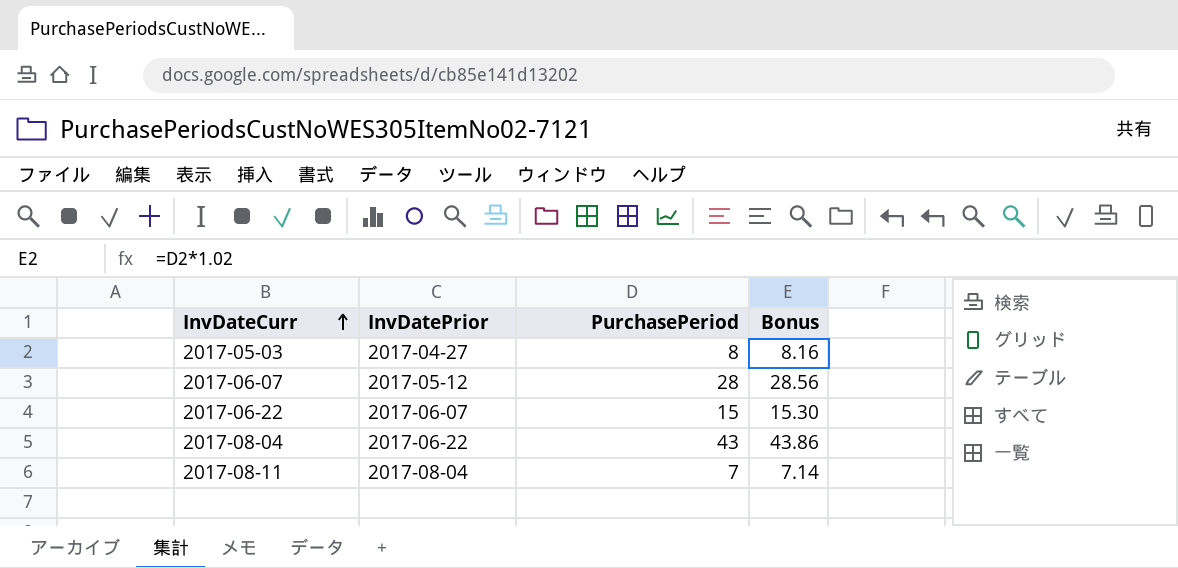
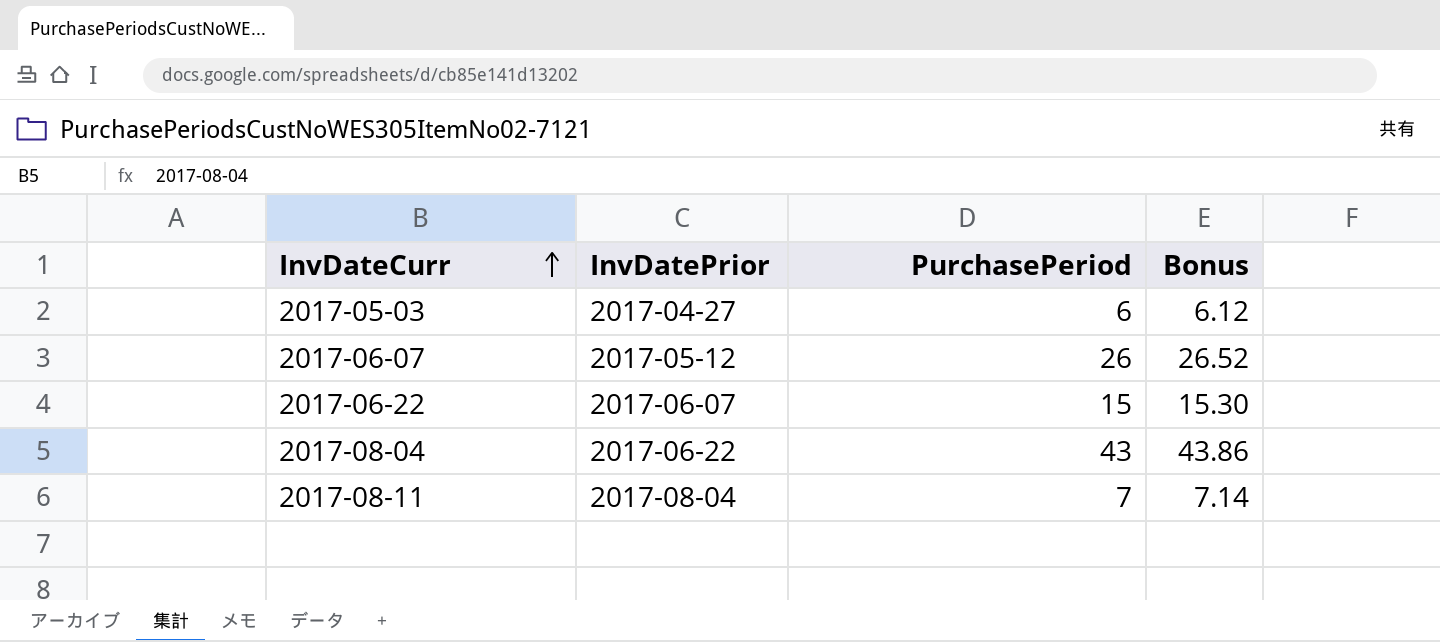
2017-05-03 | PurchasePeriod: 8 -> 6
2017-05-03 | Bonus: 8.16 -> 6.12
2017-06-07 | PurchasePeriod: 28 -> 26
2017-06-07 | Bonus: 28.56 -> 26.52

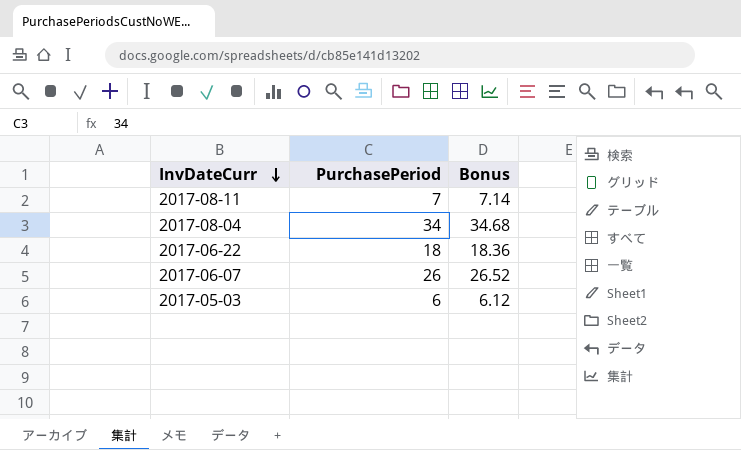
row order: InvDateCurr ascending -> InvDateCurr descending
column InvDatePrior | position: 2 -> none
2017-08-04 | PurchasePeriod: 43 -> 34
2017-08-04 | Bonus: 43.86 -> 34.68
2017-06-22 | PurchasePeriod: 15 -> 18
2017-06-22 | Bonus: 15.30 -> 18.36

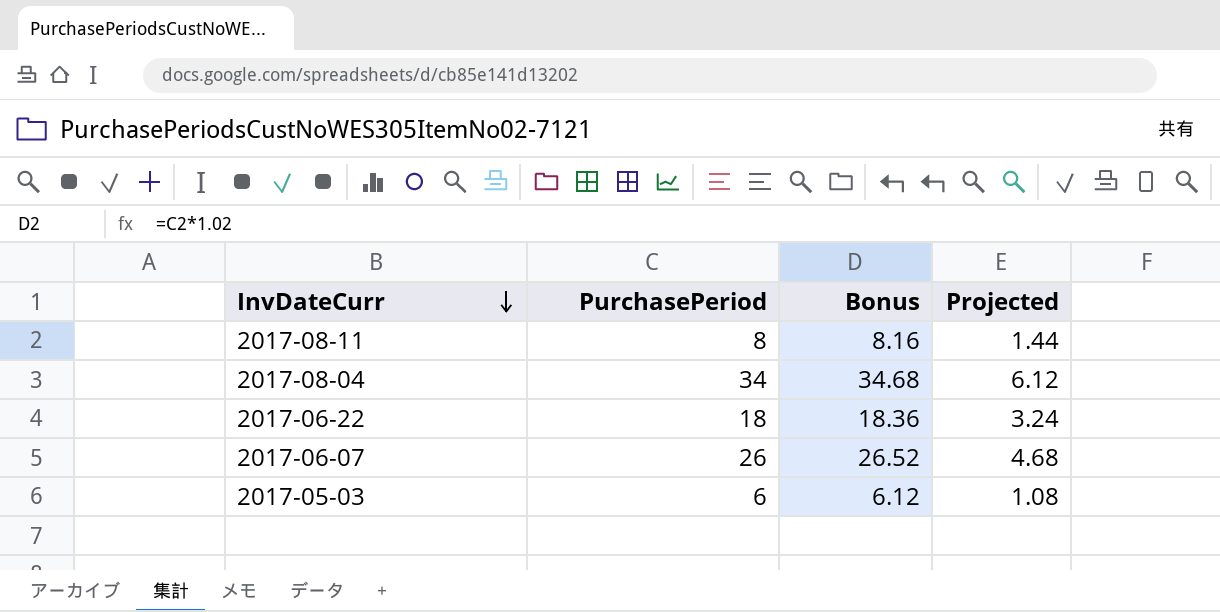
column Projected | formula: none -> [PurchasePeriod] * 0.18
2017-08-11 | PurchasePeriod: 7 -> 8
2017-08-11 | Bonus: 7.14 -> 8.16

